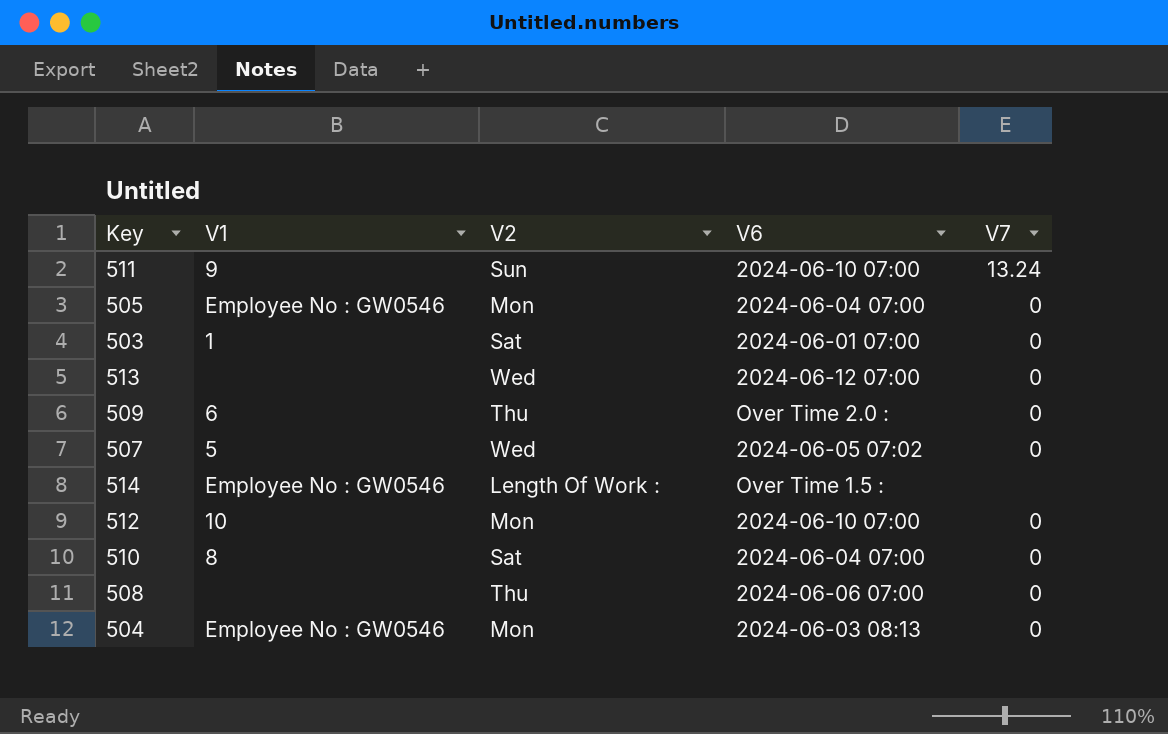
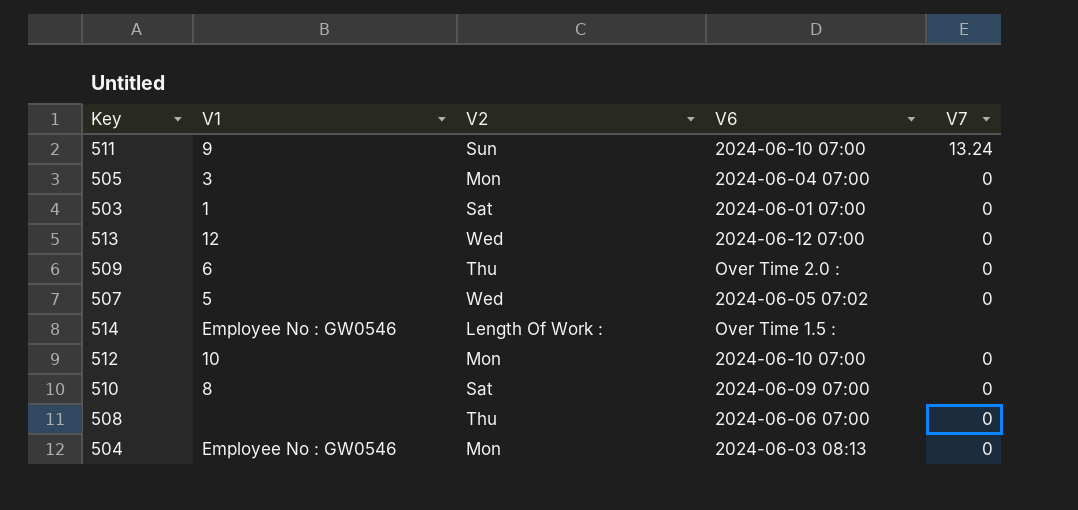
505 | V1: Employee No : GW0546 -> 3
513 | V1: none -> 12
510 | V6: 2024-06-04 07:00 -> 2024-06-09 07:00

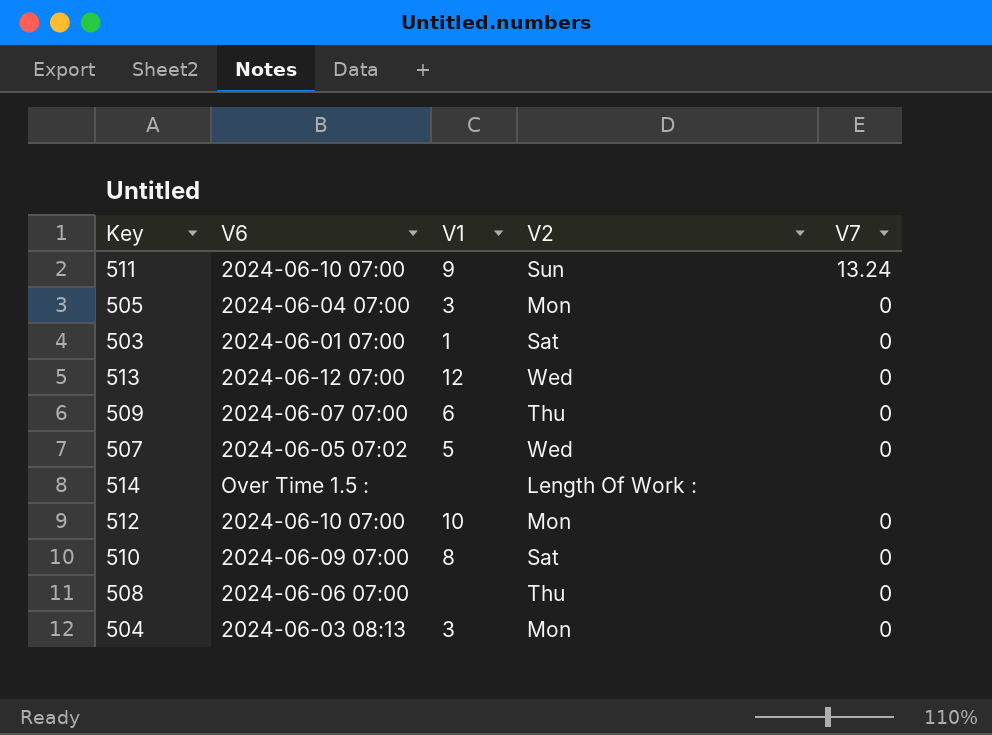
column V6 | position: 4 -> 2
509 | V6: Over Time 2.0 : -> 2024-06-07 07:00
514 | V1: Employee No : GW0546 -> none
504 | V1: Employee No : GW0546 -> 3

